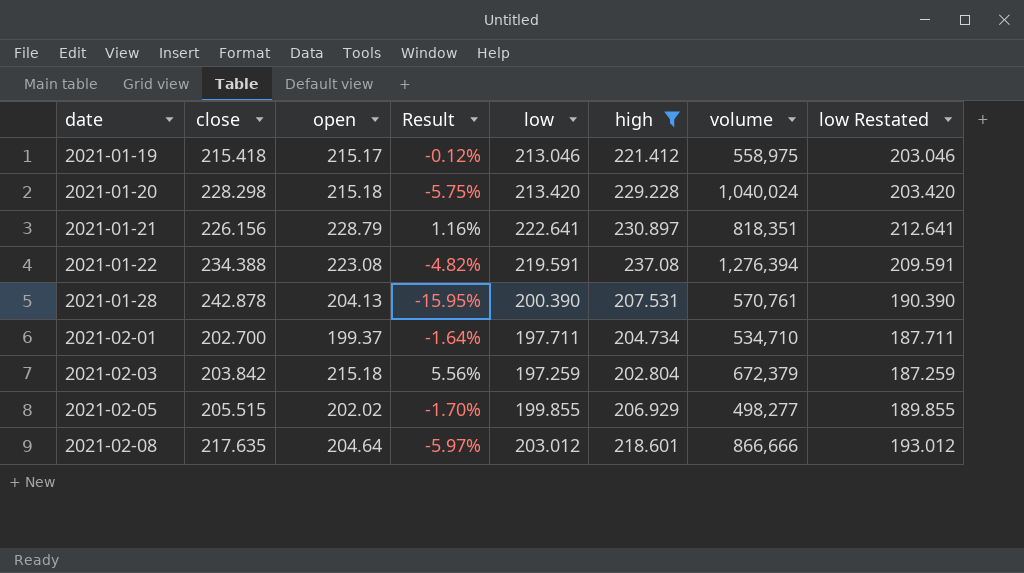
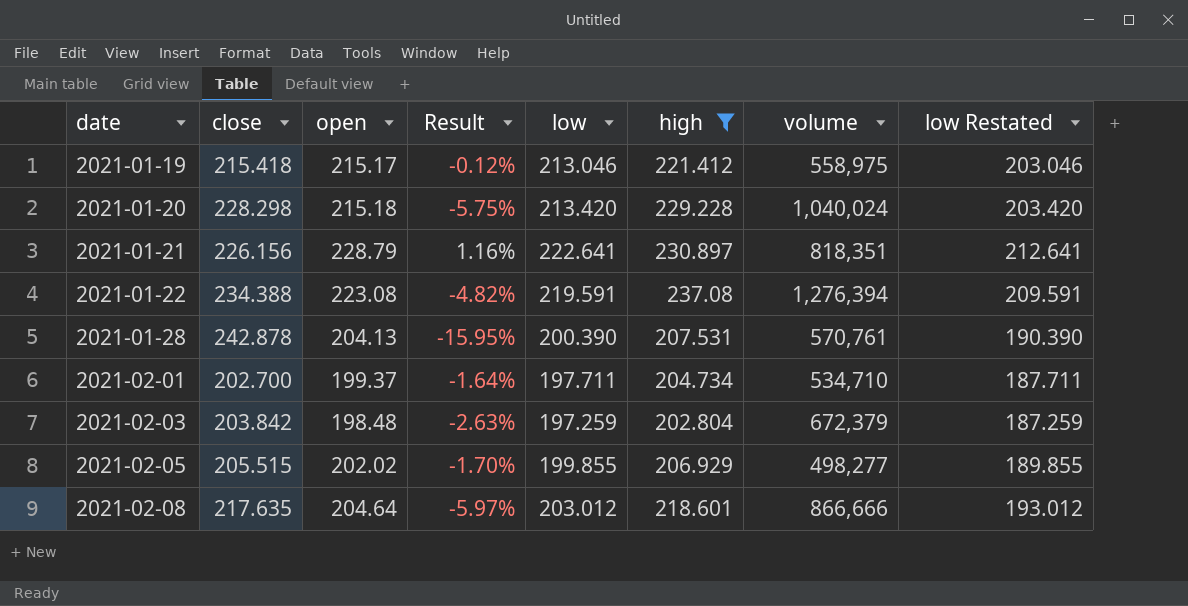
2021-02-03 | open: 215.18 -> 198.48
2021-02-03 | Result: 5.56% -> -2.63%

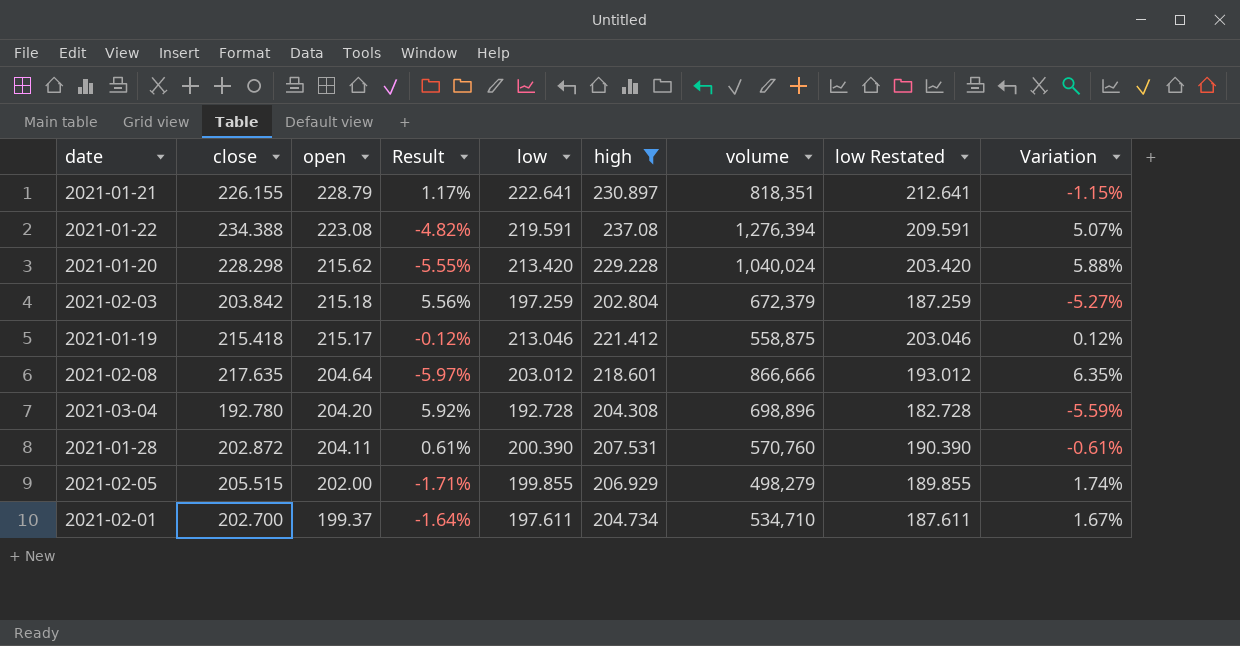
row order: date ascending -> open descending
column Variation | formula: none -> ([close] - [open]) / [open]
2021-01-21 | close: 226.156 -> 226.155
2021-01-21 | Result: 1.16% -> 1.17%
2021-01-20 | open: 215.18 -> 215.62
2021-01-20 | Result: -5.75% -> -5.55%
2021-02-03 | open: 198.48 -> 215.18
2021-02-03 | Result: -2.63% -> 5.56%
2021-01-19 | volume: 558,975 -> 558,875
row 2021-03-04: none -> 192.780 | 204.20 | 5.92% | 192.728 | 204.308 | 698,896 | 182.728 | -5.59%
2021-01-28 | close: 242.878 -> 202.872
2021-01-28 | open: 204.13 -> 204.11
2021-01-28 | Result: -15.95% -> 0.61%
2021-01-28 | volume: 570,761 -> 570,760
2021-02-05 | open: 202.02 -> 202.00
2021-02-05 | Result: -1.70% -> -1.71%
2021-02-05 | volume: 498,277 -> 498,279
2021-02-01 | low: 197.711 -> 197.611
2021-02-01 | low Restated: 187.711 -> 187.611

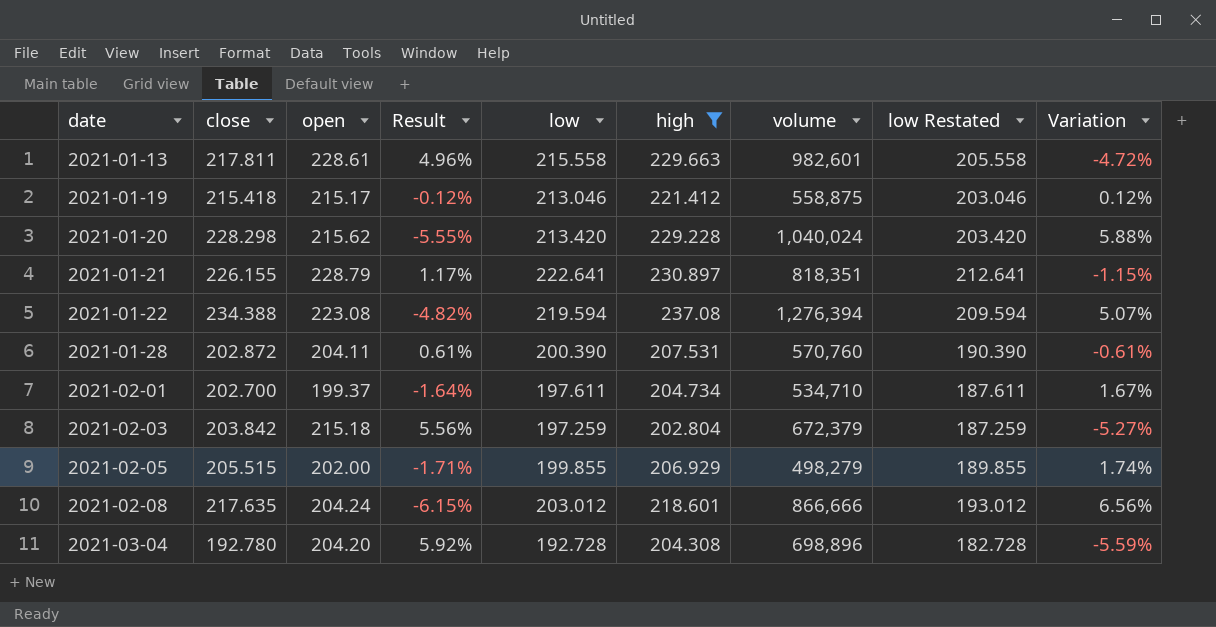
row order: open descending -> date ascending
row 2021-01-13: none -> 217.811 | 228.61 | 4.96% | 215.558 | 229.663 | 982,601 | 205.558 | -4.72%
2021-01-22 | low: 219.591 -> 219.594
2021-01-22 | low Restated: 209.591 -> 209.594
2021-02-08 | open: 204.64 -> 204.24
2021-02-08 | Result: -5.97% -> -6.15%
2021-02-08 | Variation: 6.35% -> 6.56%

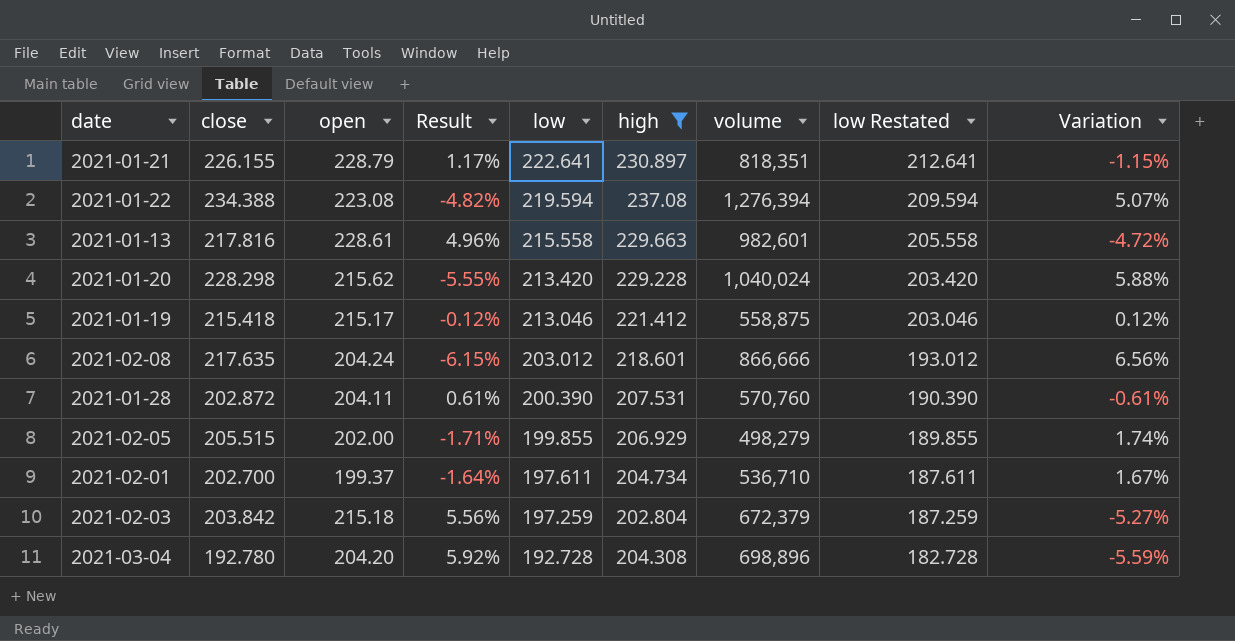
row order: date ascending -> low descending
2021-01-13 | close: 217.811 -> 217.816
2021-02-01 | volume: 534,710 -> 536,710

